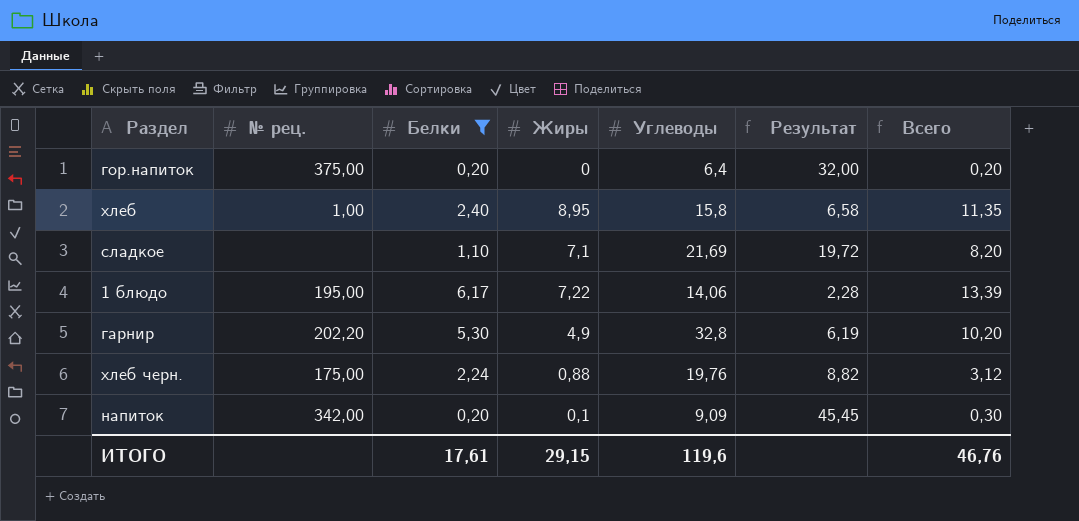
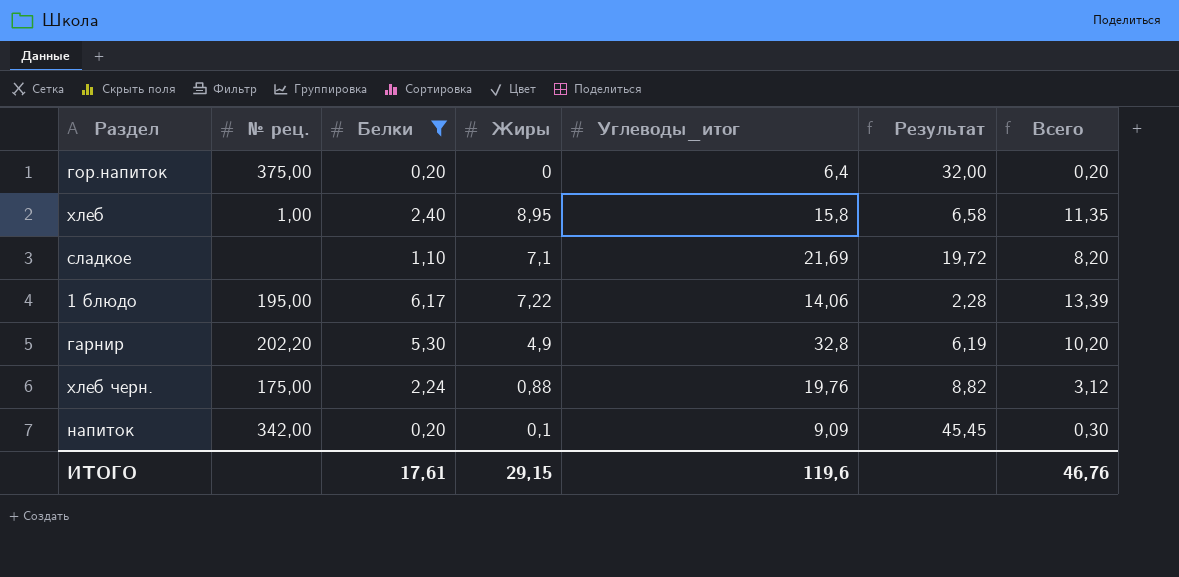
column name: Углеводы -> Углеводы_итог

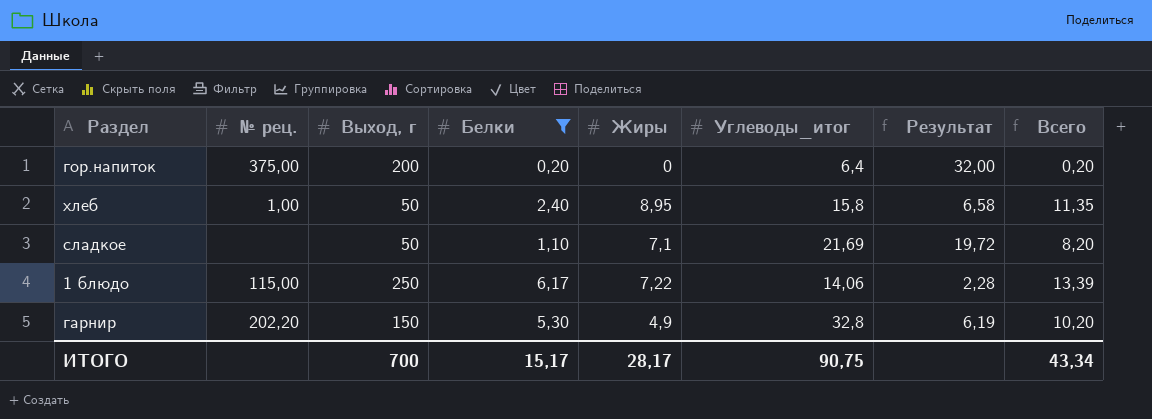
column Выход, г | position: none -> 3
row хлеб черн.: 175,00 | 2,24 | 0,88 | 19,76 | 8,82 | 3,12 -> none
row напиток: 342,00 | 0,20 | 0,1 | 9,09 | 45,45 | 0,30 -> none
1 блюдо | № рец.: 195,00 -> 115,00
ИТОГО | Белки: 17,61 -> 15,17
ИТОГО | Жиры: 29,15 -> 28,17
ИТОГО | Углеводы_итог: 119,6 -> 90,75
ИТОГО | Всего: 46,76 -> 43,34

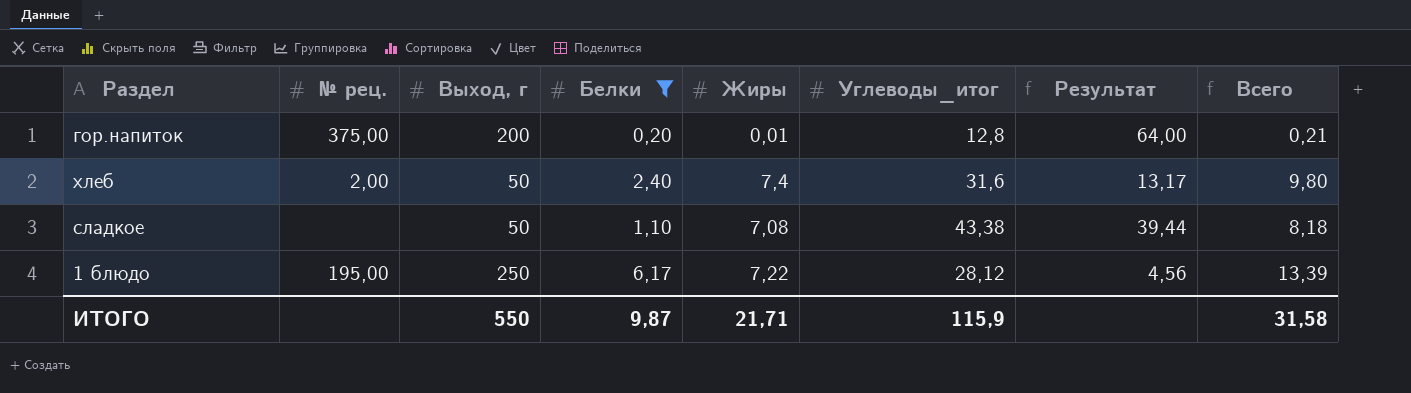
row гарнир: 202,20 | 150 | 5,30 | 4,9 | 32,8 | 6,19 | 10,20 -> none
гор.напиток | Жиры: 0 -> 0,01
гор.напиток | Углеводы_итог: 6,4 -> 12,8
гор.напиток | Результат: 32,00 -> 64,00
гор.напиток | Всего: 0,20 -> 0,21
хлеб | № рец.: 1,00 -> 2,00
хлеб | Жиры: 8,95 -> 7,4
хлеб | Углеводы_итог: 15,8 -> 31,6
хлеб | Результат: 6,58 -> 13,17
хлеб | Всего: 11,35 -> 9,80
сладкое | Жиры: 7,1 -> 7,08
сладкое | Углеводы_итог: 21,69 -> 43,38
сладкое | Результат: 19,72 -> 39,44
сладкое | Всего: 8,20 -> 8,18
1 блюдо | № рец.: 115,00 -> 195,00
1 блюдо | Углеводы_итог: 14,06 -> 28,12
1 блюдо | Результат: 2,28 -> 4,56
ИТОГО | Выход, г: 700 -> 550
ИТОГО | Белки: 15,17 -> 9,87
ИТОГО | Жиры: 28,17 -> 21,71
ИТОГО | Углеводы_итог: 90,75 -> 115,9
ИТОГО | Всего: 43,34 -> 31,58

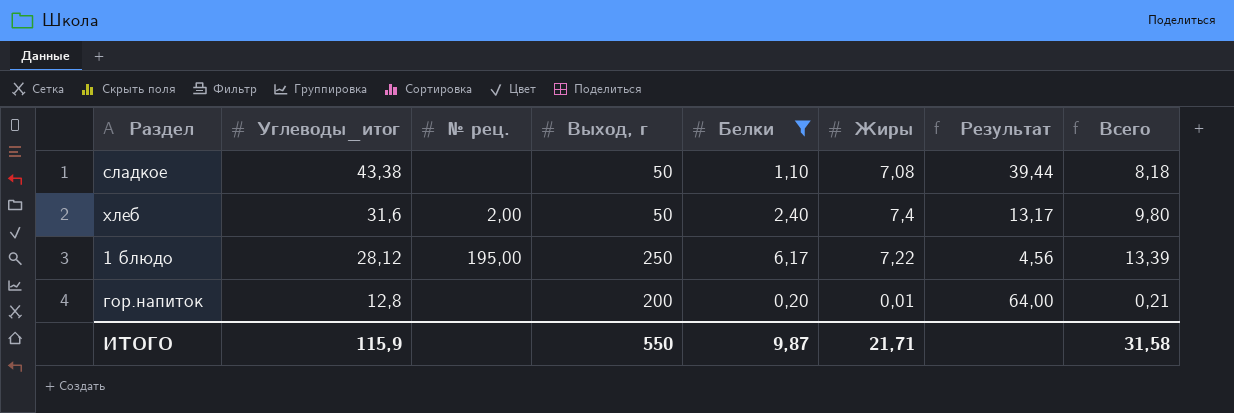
row order: none -> Углеводы_итог descending
column Углеводы_итог | position: 6 -> 2
гор.напиток | № рец.: 375,00 -> none

